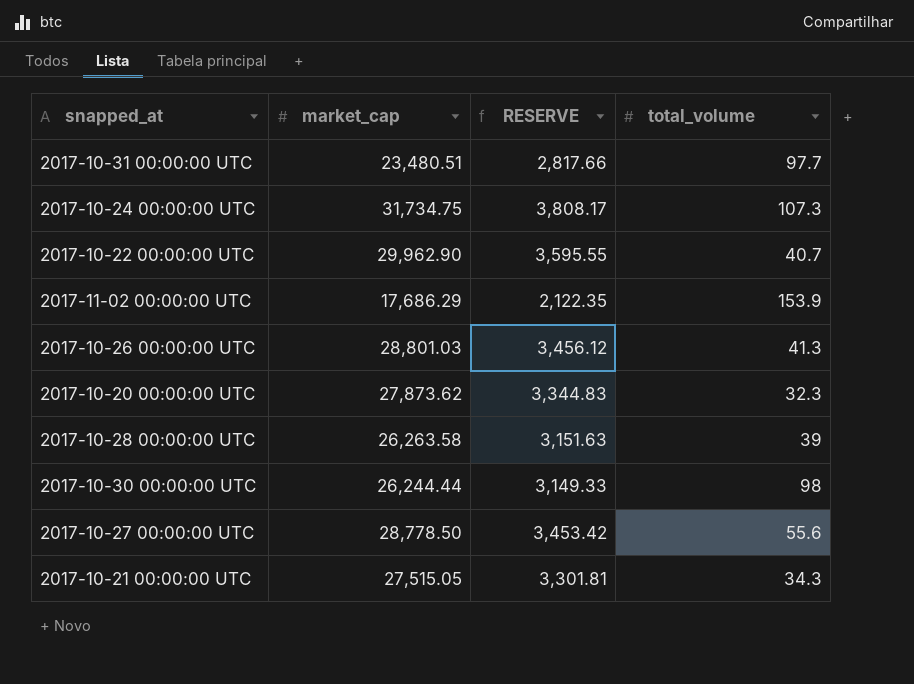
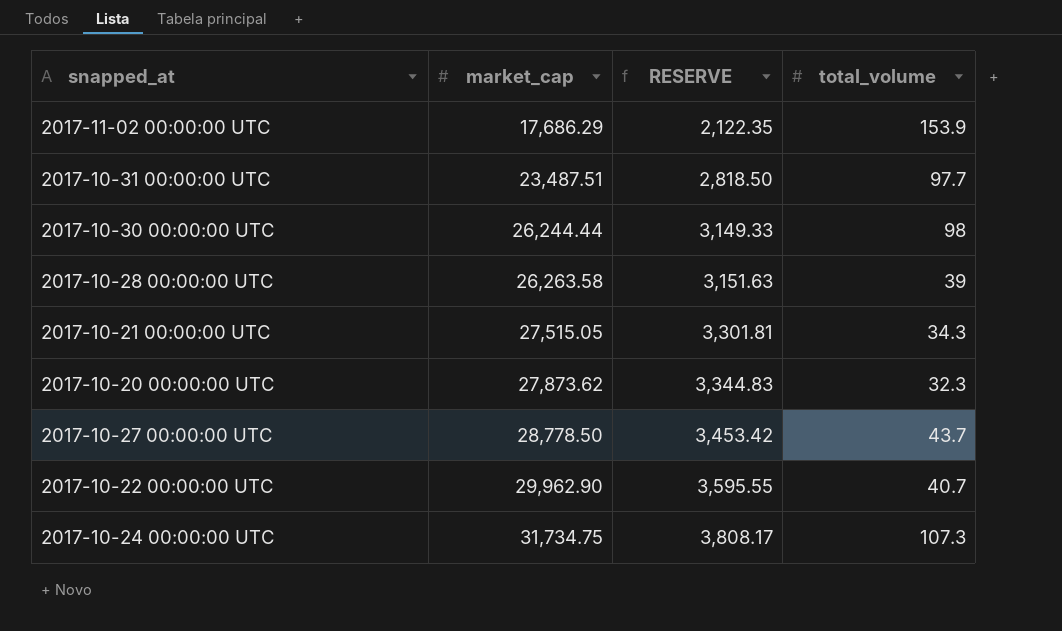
row order: none -> market_cap ascending
row 2017-10-26 00:00:00 UTC: 28,801.03 | 3,456.12 | 41.3 -> none
2017-10-31 00:00:00 UTC | market_cap: 23,480.51 -> 23,487.51
2017-10-31 00:00:00 UTC | RESERVE: 2,817.66 -> 2,818.50
2017-10-27 00:00:00 UTC | total_volume: 55.6 -> 43.7

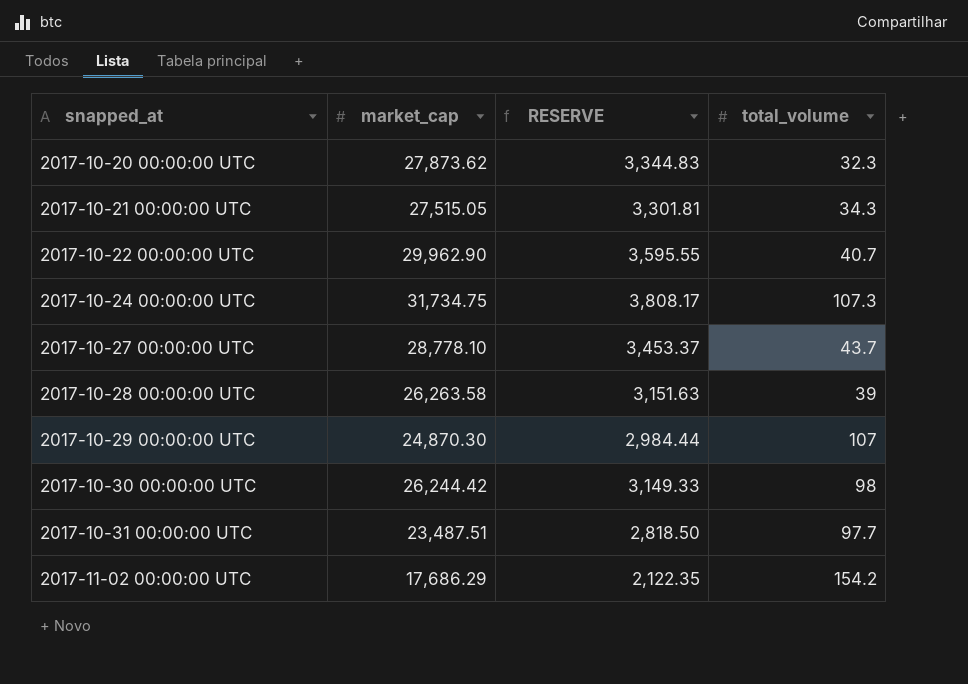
row order: market_cap ascending -> snapped_at ascending
2017-10-27 00:00:00 UTC | market_cap: 28,778.50 -> 28,778.10
2017-10-27 00:00:00 UTC | RESERVE: 3,453.42 -> 3,453.37
row 2017-10-29 00:00:00 UTC: none -> 24,870.30 | 2,984.44 | 107
2017-10-30 00:00:00 UTC | market_cap: 26,244.44 -> 26,244.42
2017-11-02 00:00:00 UTC | total_volume: 153.9 -> 154.2

